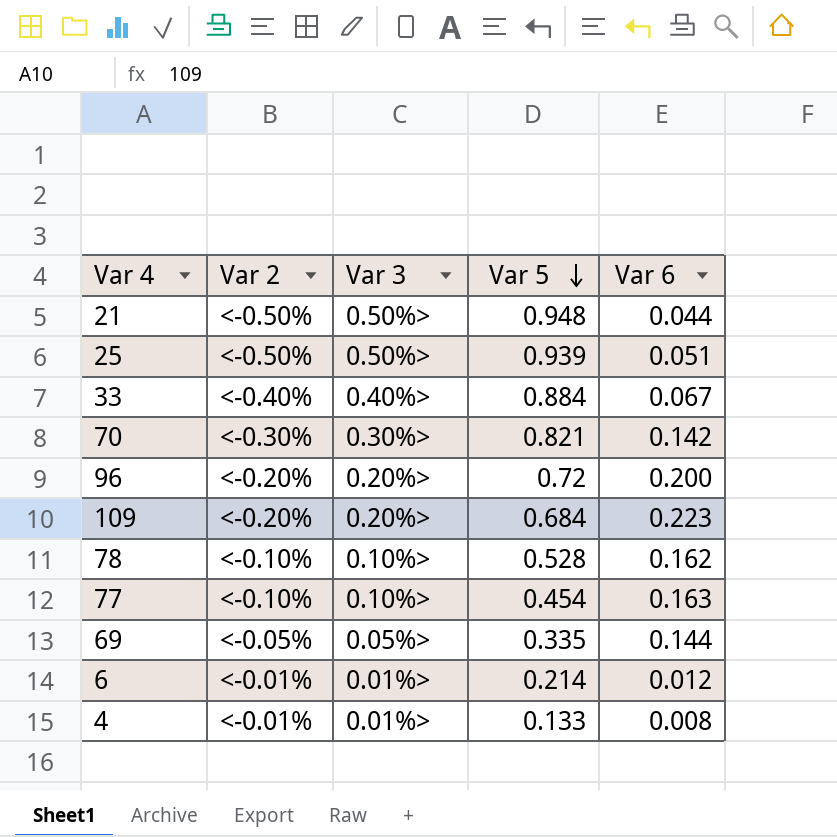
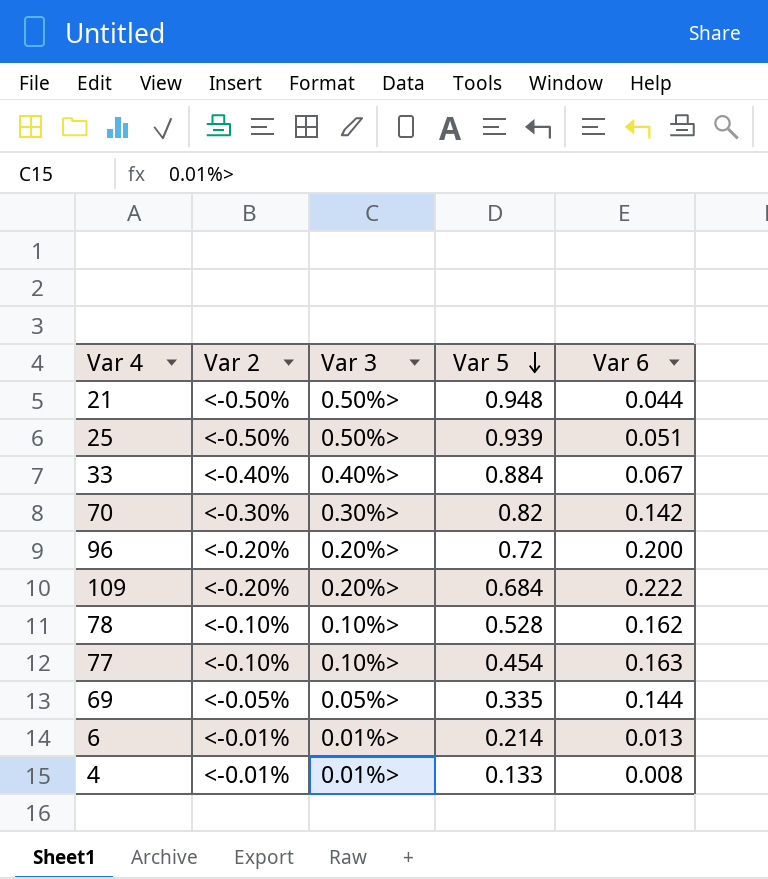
70 | Var 5: 0.821 -> 0.82
109 | Var 6: 0.223 -> 0.222
6 | Var 6: 0.012 -> 0.013

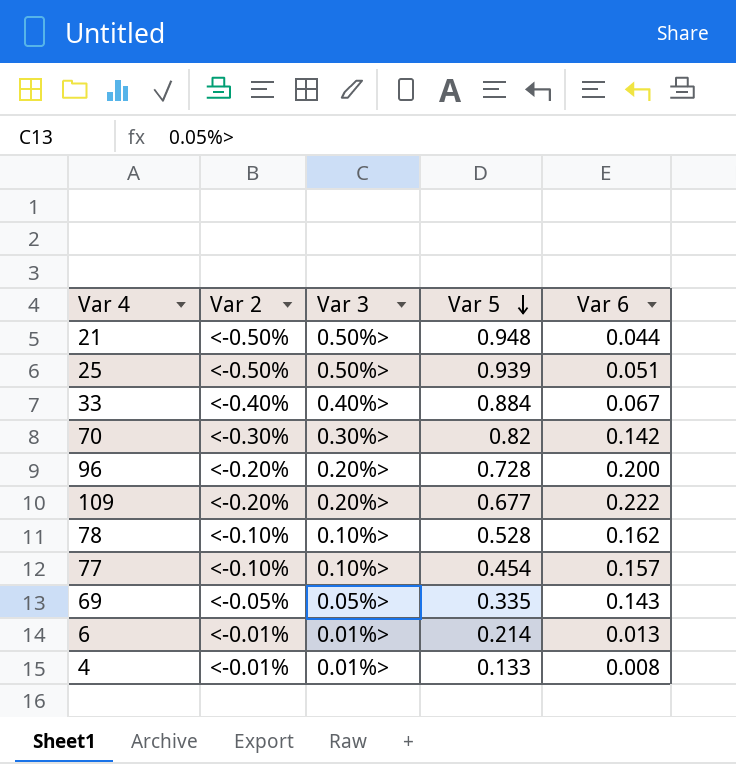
96 | Var 5: 0.72 -> 0.728
109 | Var 5: 0.684 -> 0.677
77 | Var 6: 0.163 -> 0.157
69 | Var 6: 0.144 -> 0.143

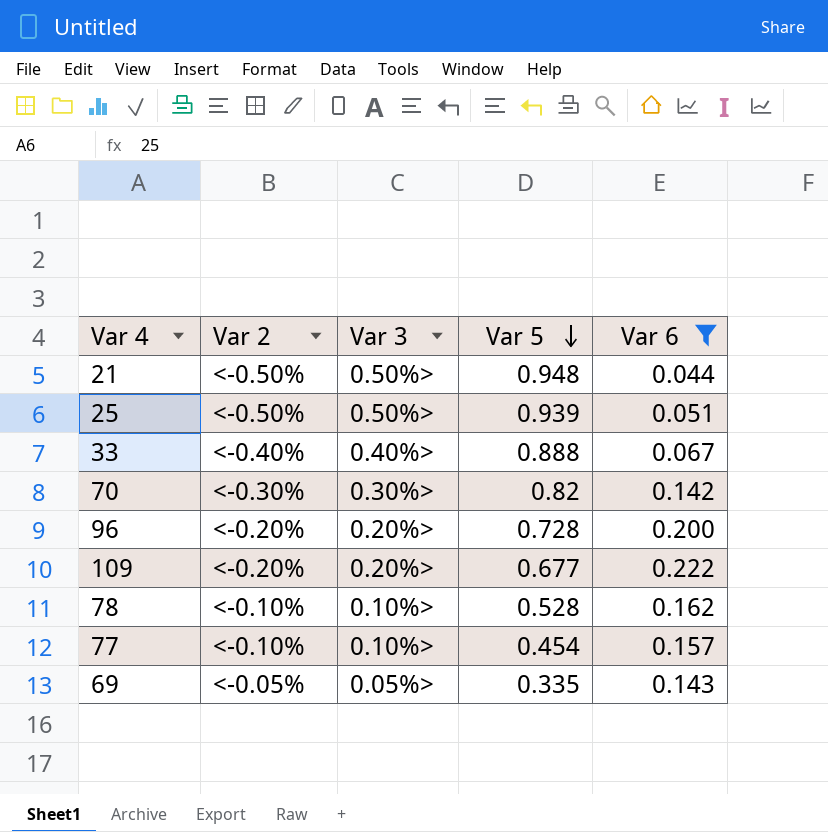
filter: none -> Var 6 >= 0.044
33 | Var 5: 0.884 -> 0.888

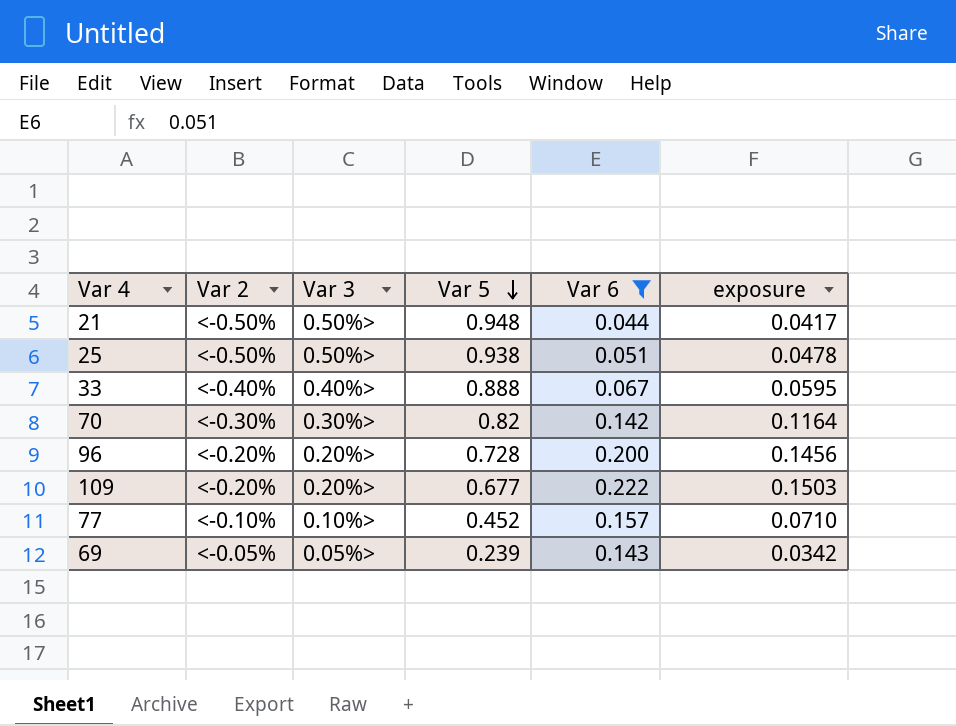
column exposure | formula: none -> [Var 5] * [Var 6]
row 78: <-0.10% | 0.10%> | 0.528 | 0.162 -> none
25 | Var 5: 0.939 -> 0.938
77 | Var 5: 0.454 -> 0.452
69 | Var 5: 0.335 -> 0.239

